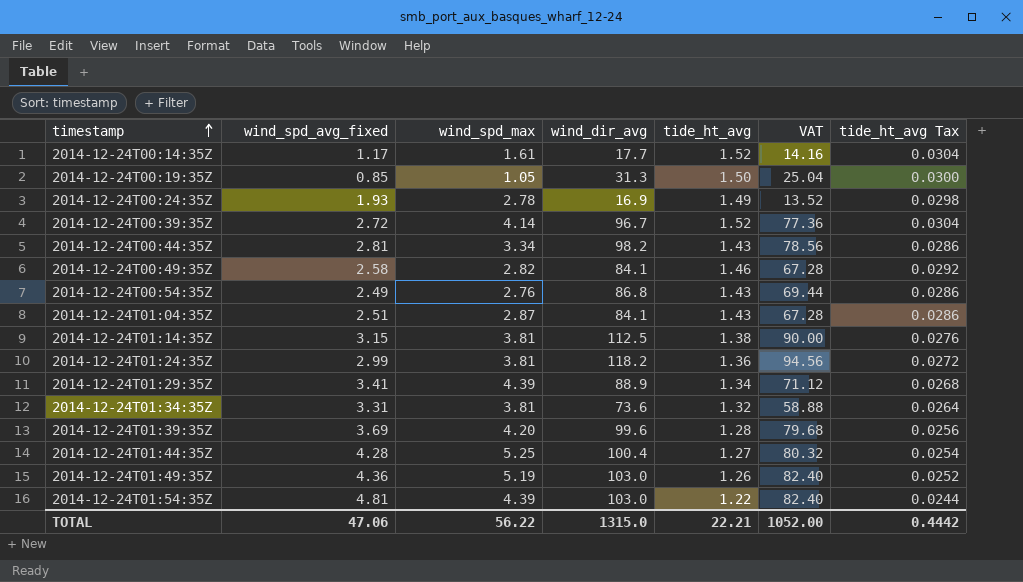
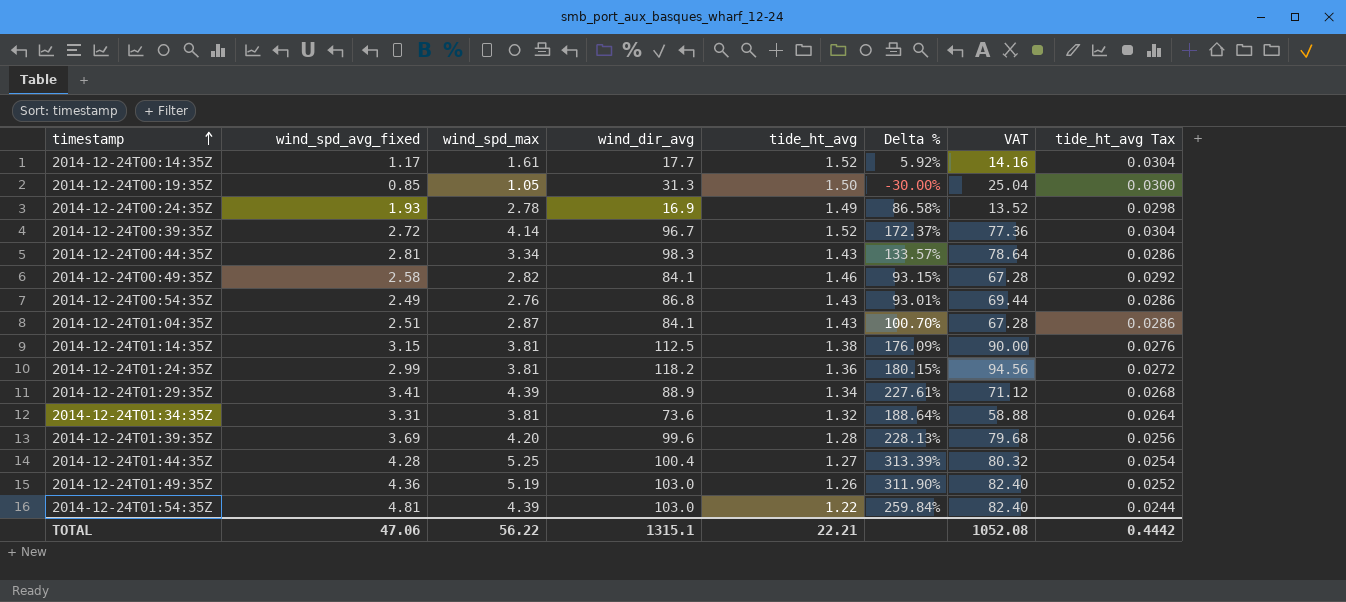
column Delta % | formula: none -> ([wind_spd_max] - [tide_ht_avg]) / [tide_ht_avg]
2014-12-24T00:44:35Z | wind_dir_avg: 98.2 -> 98.3
2014-12-24T00:44:35Z | VAT: 78.56 -> 78.64
TOTAL | wind_dir_avg: 1315.0 -> 1315.1
TOTAL | VAT: 1052.00 -> 1052.08

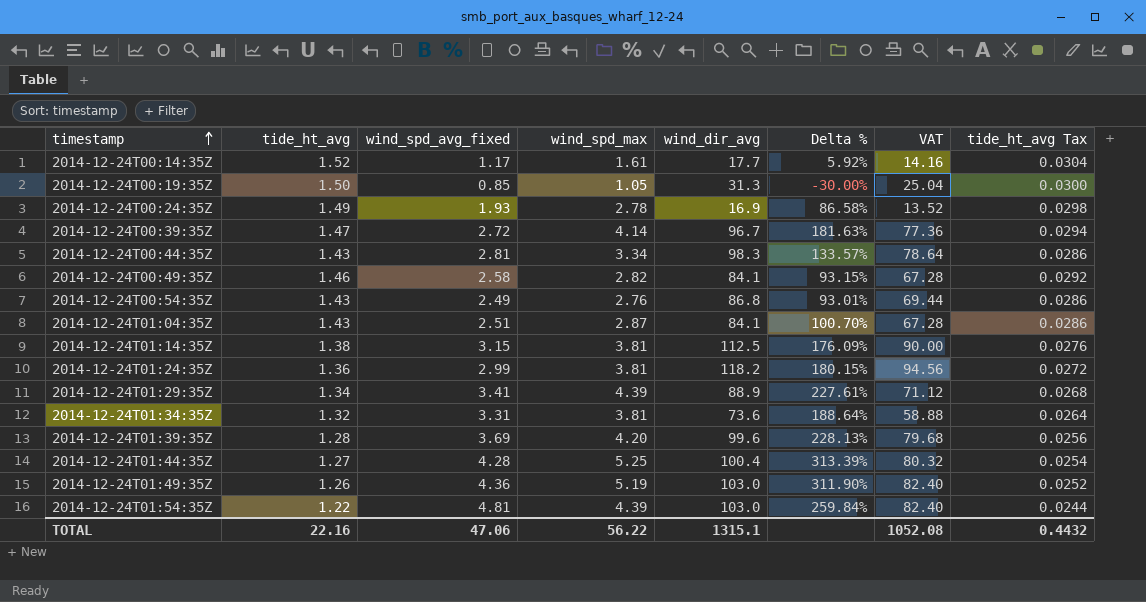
column tide_ht_avg | position: 5 -> 2
2014-12-24T00:39:35Z | tide_ht_avg: 1.52 -> 1.47
2014-12-24T00:39:35Z | Delta %: 172.37% -> 181.63%
2014-12-24T00:39:35Z | tide_ht_avg Tax: 0.0304 -> 0.0294
TOTAL | tide_ht_avg: 22.21 -> 22.16
TOTAL | tide_ht_avg Tax: 0.4442 -> 0.4432

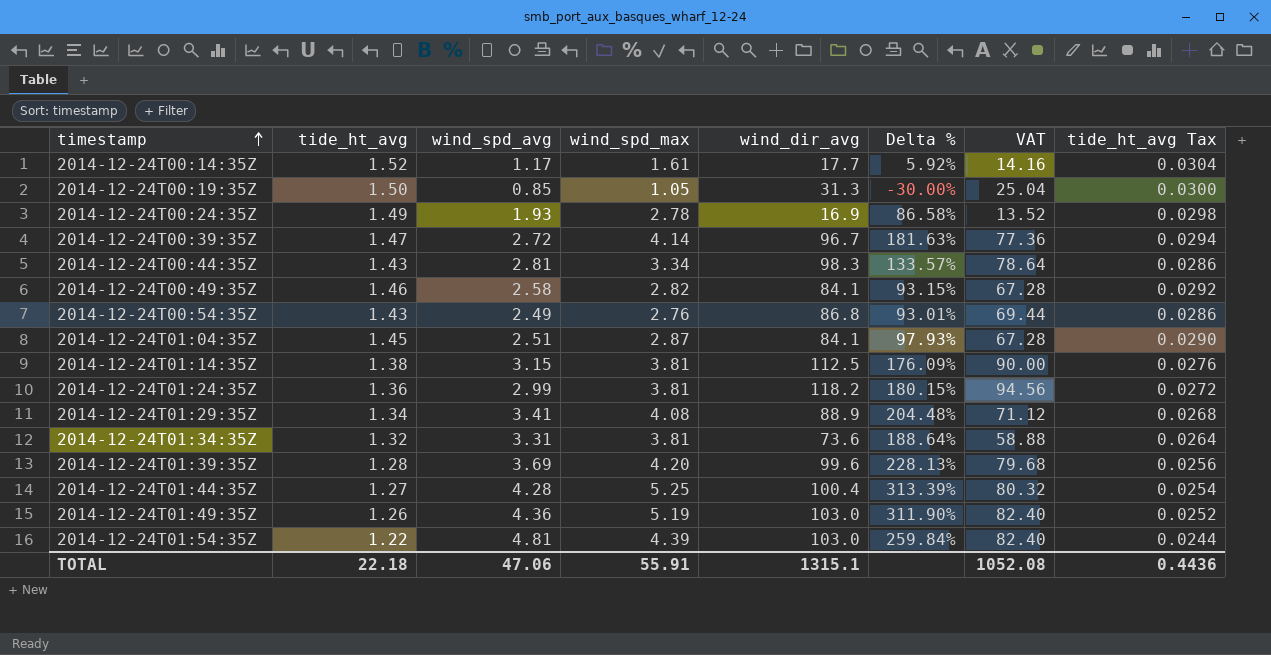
column name: wind_spd_avg_fixed -> wind_spd_avg
2014-12-24T01:04:35Z | tide_ht_avg: 1.43 -> 1.45
2014-12-24T01:04:35Z | Delta %: 100.70% -> 97.93%
2014-12-24T01:04:35Z | tide_ht_avg Tax: 0.0286 -> 0.0290
2014-12-24T01:29:35Z | wind_spd_max: 4.39 -> 4.08
2014-12-24T01:29:35Z | Delta %: 227.61% -> 204.48%
TOTAL | tide_ht_avg: 22.16 -> 22.18
TOTAL | wind_spd_max: 56.22 -> 55.91
TOTAL | tide_ht_avg Tax: 0.4432 -> 0.4436

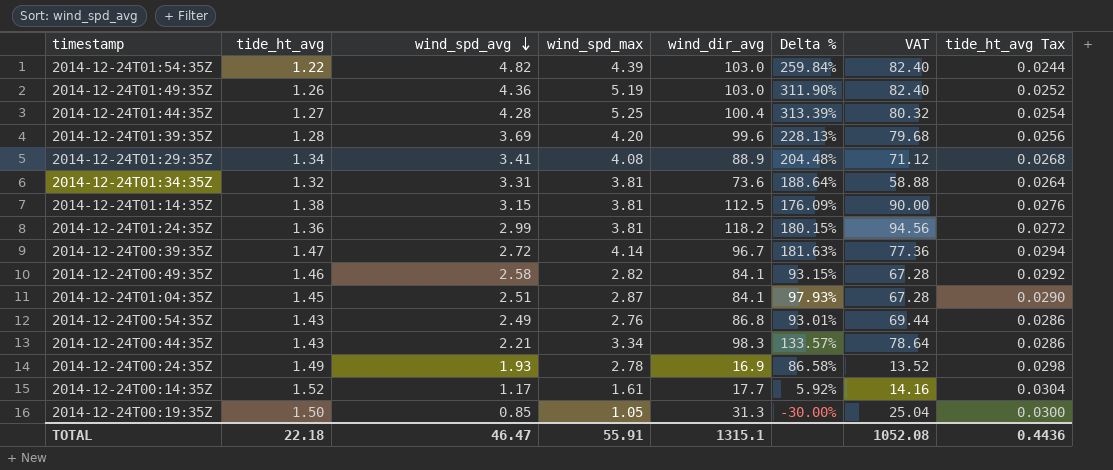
row order: timestamp ascending -> wind_spd_avg descending
2014-12-24T01:54:35Z | wind_spd_avg: 4.81 -> 4.82
2014-12-24T00:44:35Z | wind_spd_avg: 2.81 -> 2.21
TOTAL | wind_spd_avg: 47.06 -> 46.47

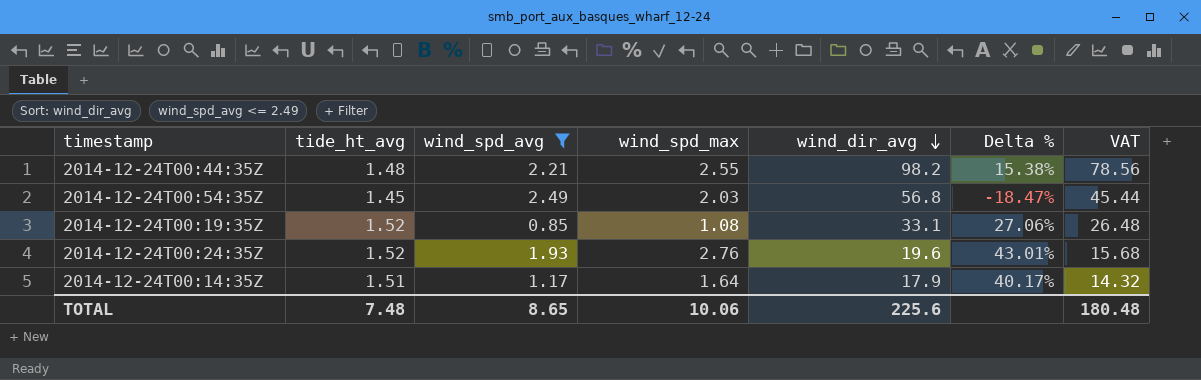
filter: none -> wind_spd_avg <= 2.49
row order: wind_spd_avg descending -> wind_dir_avg descending
column tide_ht_avg Tax | formula: [tide_ht_avg] * 0.02 -> none
column Delta % | formula: ([wind_spd_max] - [tide_ht_avg]) / [tide_ht_avg] -> ([wind_spd_max] - [wind_spd_avg]) / [wind_spd_avg]
2014-12-24T00:44:35Z | tide_ht_avg: 1.43 -> 1.48
2014-12-24T00:44:35Z | wind_spd_max: 3.34 -> 2.55
2014-12-24T00:44:35Z | wind_dir_avg: 98.3 -> 98.2
2014-12-24T00:44:35Z | VAT: 78.64 -> 78.56
2014-12-24T00:54:35Z | tide_ht_avg: 1.43 -> 1.45
2014-12-24T00:54:35Z | wind_spd_max: 2.76 -> 2.03
2014-12-24T00:54:35Z | wind_dir_avg: 86.8 -> 56.8
2014-12-24T00:54:35Z | VAT: 69.44 -> 45.44
2014-12-24T00:19:35Z | tide_ht_avg: 1.50 -> 1.52
2014-12-24T00:19:35Z | wind_spd_max: 1.05 -> 1.08
2014-12-24T00:19:35Z | wind_dir_avg: 31.3 -> 33.1
2014-12-24T00:19:35Z | VAT: 25.04 -> 26.48
2014-12-24T00:24:35Z | tide_ht_avg: 1.49 -> 1.52
2014-12-24T00:24:35Z | wind_spd_max: 2.78 -> 2.76
2014-12-24T00:24:35Z | wind_dir_avg: 16.9 -> 19.6
2014-12-24T00:24:35Z | VAT: 13.52 -> 15.68
2014-12-24T00:14:35Z | tide_ht_avg: 1.52 -> 1.51
2014-12-24T00:14:35Z | wind_spd_max: 1.61 -> 1.64
2014-12-24T00:14:35Z | wind_dir_avg: 17.7 -> 17.9
2014-12-24T00:14:35Z | VAT: 14.16 -> 14.32
TOTAL | tide_ht_avg: 22.18 -> 7.48
TOTAL | wind_spd_avg: 46.47 -> 8.65
TOTAL | wind_spd_max: 55.91 -> 10.06
TOTAL | wind_dir_avg: 1315.1 -> 225.6
TOTAL | VAT: 1052.08 -> 180.48

